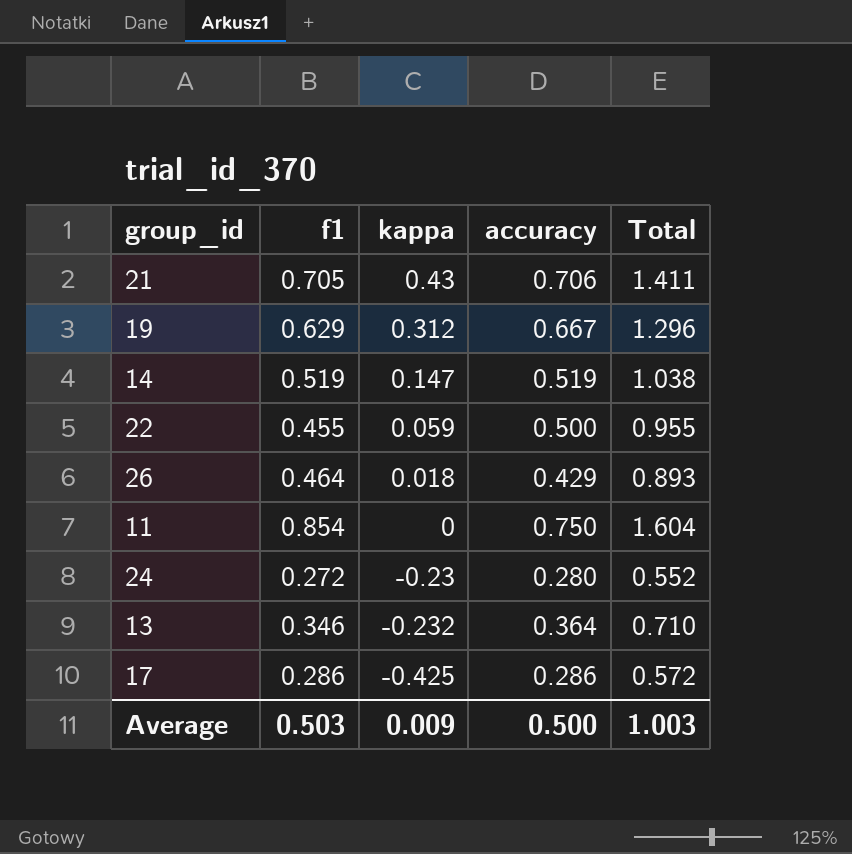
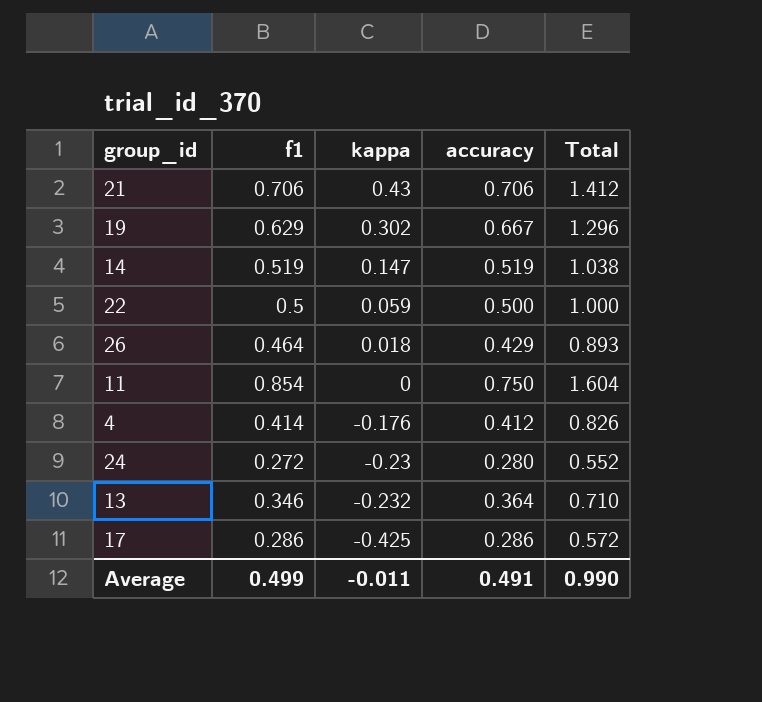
21 | f1: 0.705 -> 0.706
21 | Total: 1.411 -> 1.412
19 | kappa: 0.312 -> 0.302
22 | f1: 0.455 -> 0.5
22 | Total: 0.955 -> 1.000
row 4: none -> 0.414 | -0.176 | 0.412 | 0.826
Average | f1: 0.503 -> 0.499
Average | kappa: 0.009 -> -0.011
Average | accuracy: 0.500 -> 0.491
Average | Total: 1.003 -> 0.990

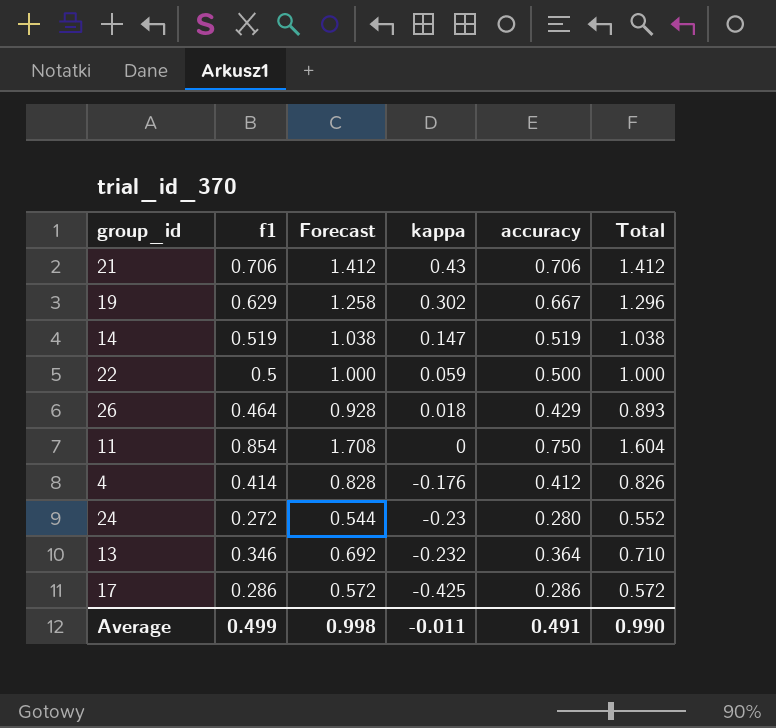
column Forecast | formula: none -> [f1] * 2

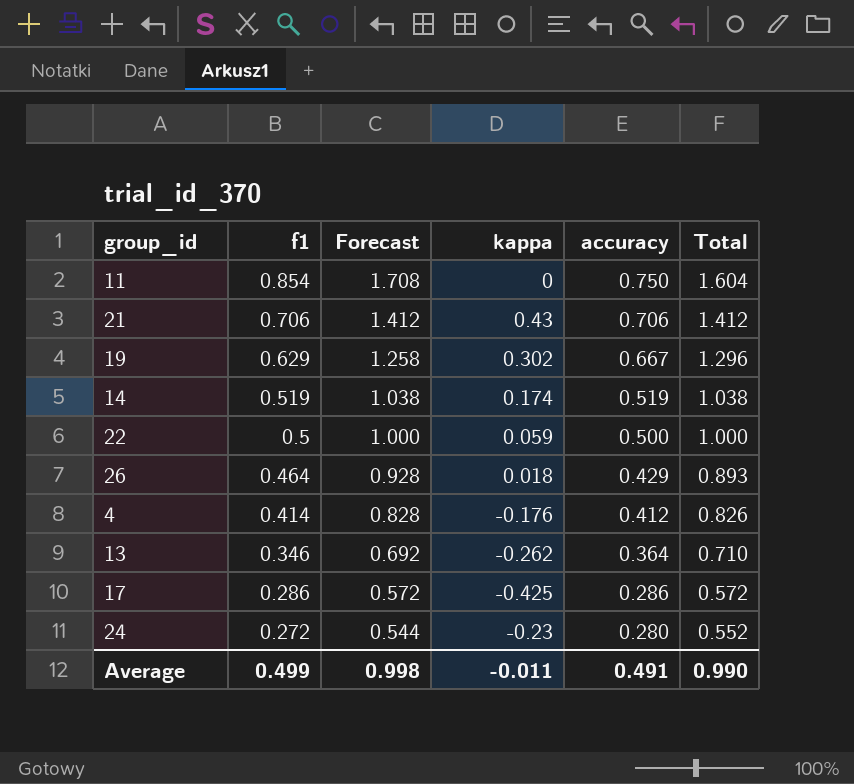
row order: kappa descending -> f1 descending
14 | kappa: 0.147 -> 0.174
13 | kappa: -0.232 -> -0.262

